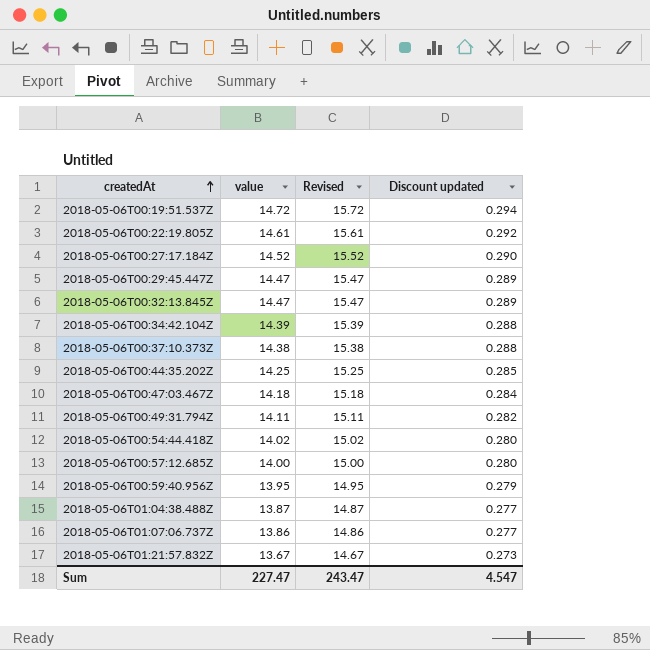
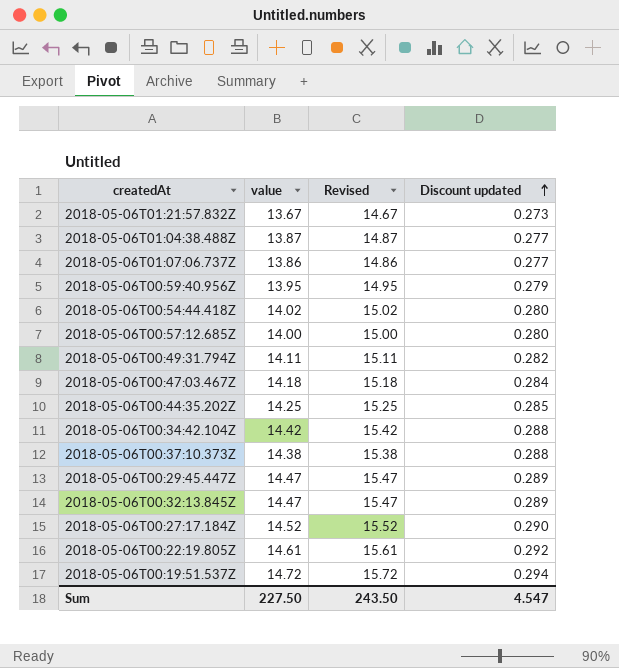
row order: createdAt ascending -> Discount updated ascending
2018-05-06T00:34:42.104Z | value: 14.39 -> 14.42
2018-05-06T00:34:42.104Z | Revised: 15.39 -> 15.42
Sum | value: 227.47 -> 227.50
Sum | Revised: 243.47 -> 243.50

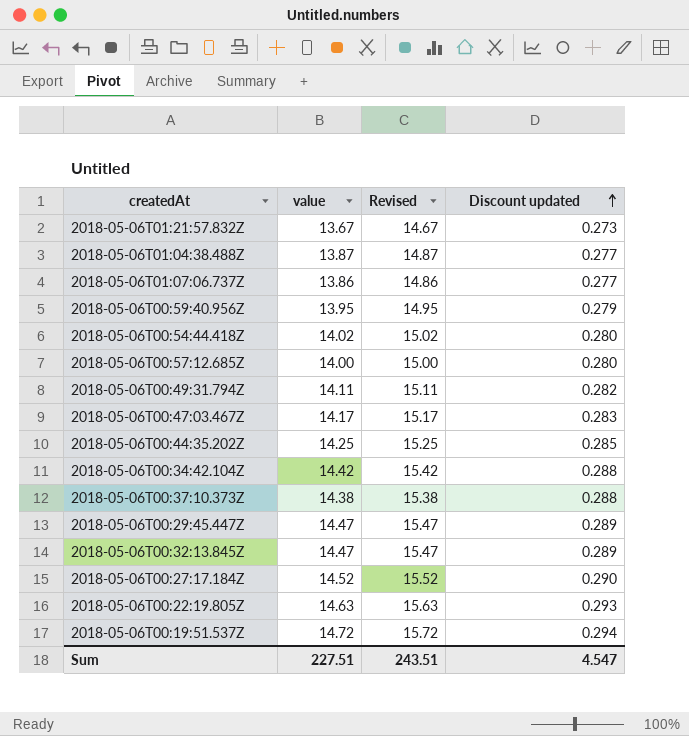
2018-05-06T00:47:03.467Z | value: 14.18 -> 14.17
2018-05-06T00:47:03.467Z | Revised: 15.18 -> 15.17
2018-05-06T00:47:03.467Z | Discount updated: 0.284 -> 0.283
2018-05-06T00:22:19.805Z | value: 14.61 -> 14.63
2018-05-06T00:22:19.805Z | Revised: 15.61 -> 15.63
2018-05-06T00:22:19.805Z | Discount updated: 0.292 -> 0.293
Sum | value: 227.50 -> 227.51
Sum | Revised: 243.50 -> 243.51

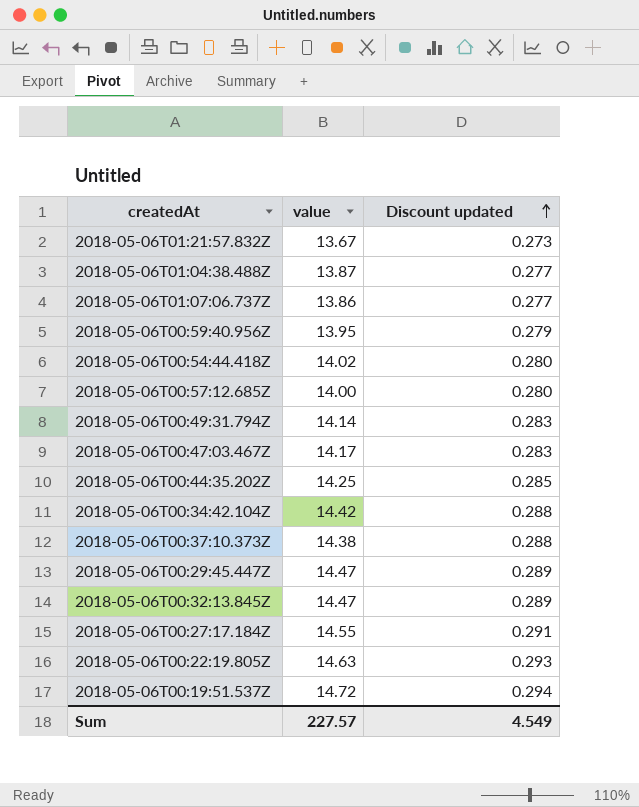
column Revised | formula: [value] + 1 -> none
2018-05-06T00:49:31.794Z | value: 14.11 -> 14.14
2018-05-06T00:49:31.794Z | Discount updated: 0.282 -> 0.283
2018-05-06T00:27:17.184Z | value: 14.52 -> 14.55
2018-05-06T00:27:17.184Z | Discount updated: 0.290 -> 0.291
Sum | value: 227.51 -> 227.57
Sum | Discount updated: 4.547 -> 4.549

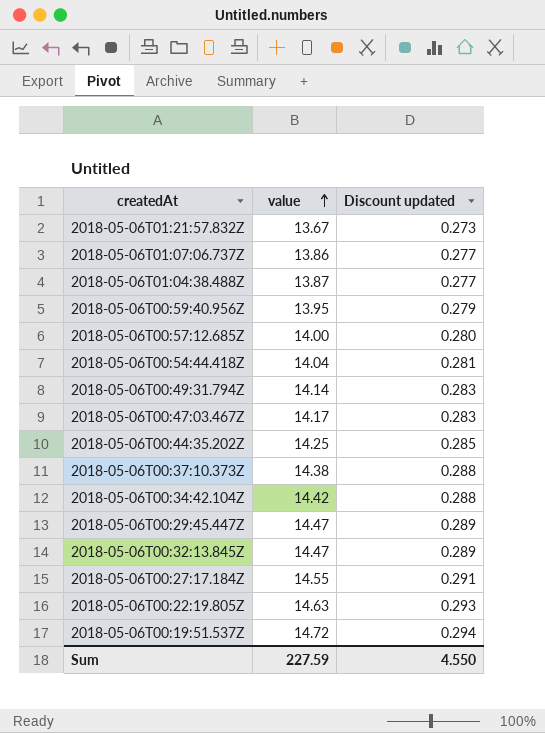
row order: Discount updated ascending -> value ascending
2018-05-06T00:54:44.418Z | value: 14.02 -> 14.04
2018-05-06T00:54:44.418Z | Discount updated: 0.280 -> 0.281
Sum | value: 227.57 -> 227.59
Sum | Discount updated: 4.549 -> 4.550

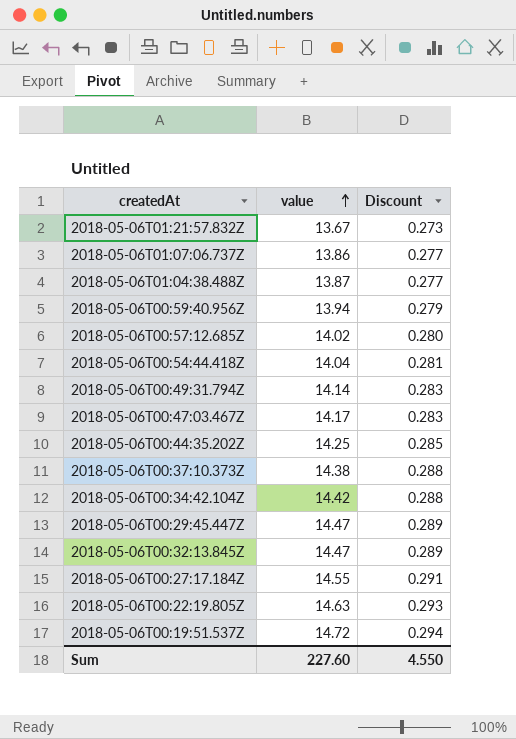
column name: Discount updated -> Discount
2018-05-06T00:59:40.956Z | value: 13.95 -> 13.94
2018-05-06T00:57:12.685Z | value: 14.00 -> 14.02
Sum | value: 227.59 -> 227.60

